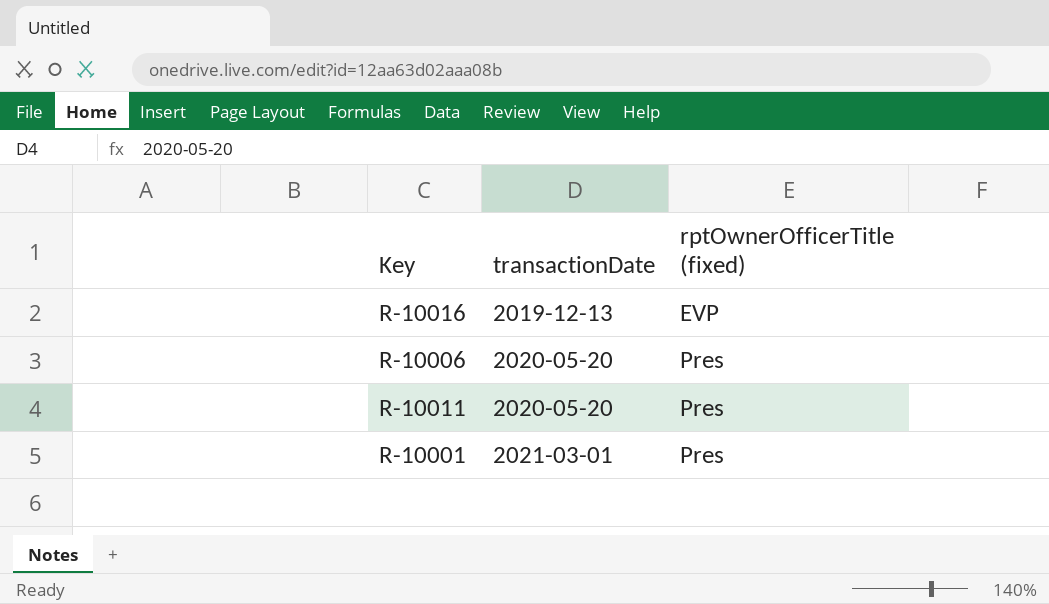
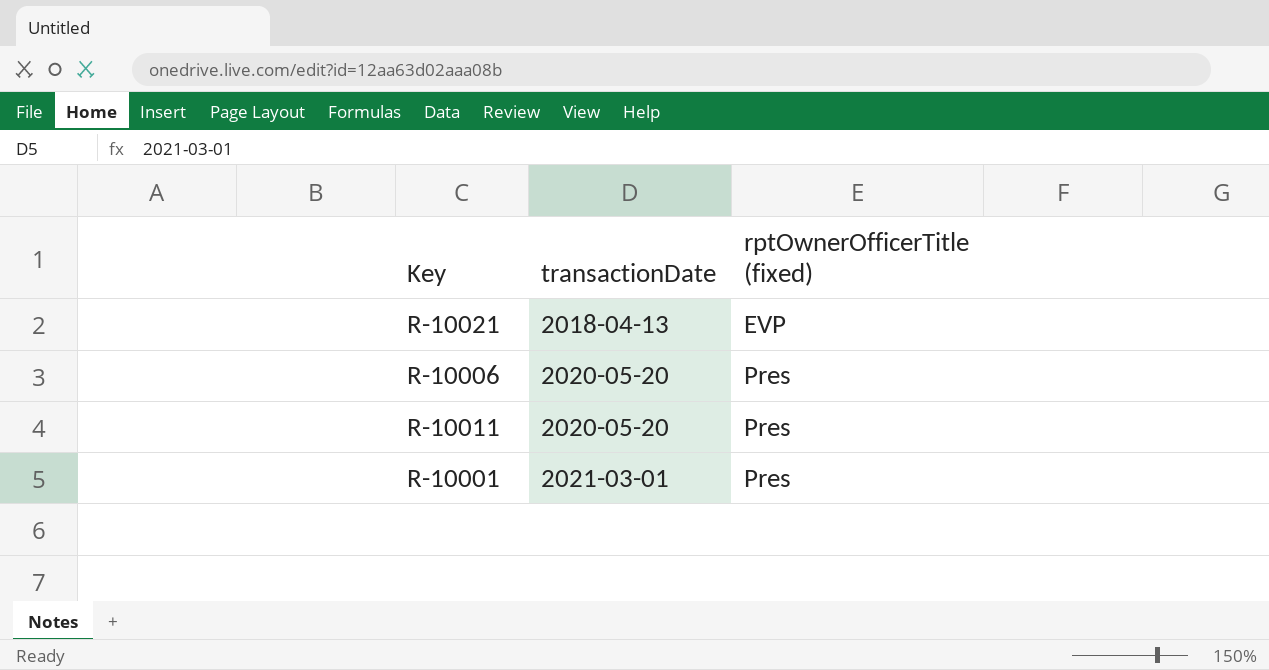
row R-10016: 2019-12-13 | EVP -> none
row R-10021: none -> 2018-04-13 | EVP

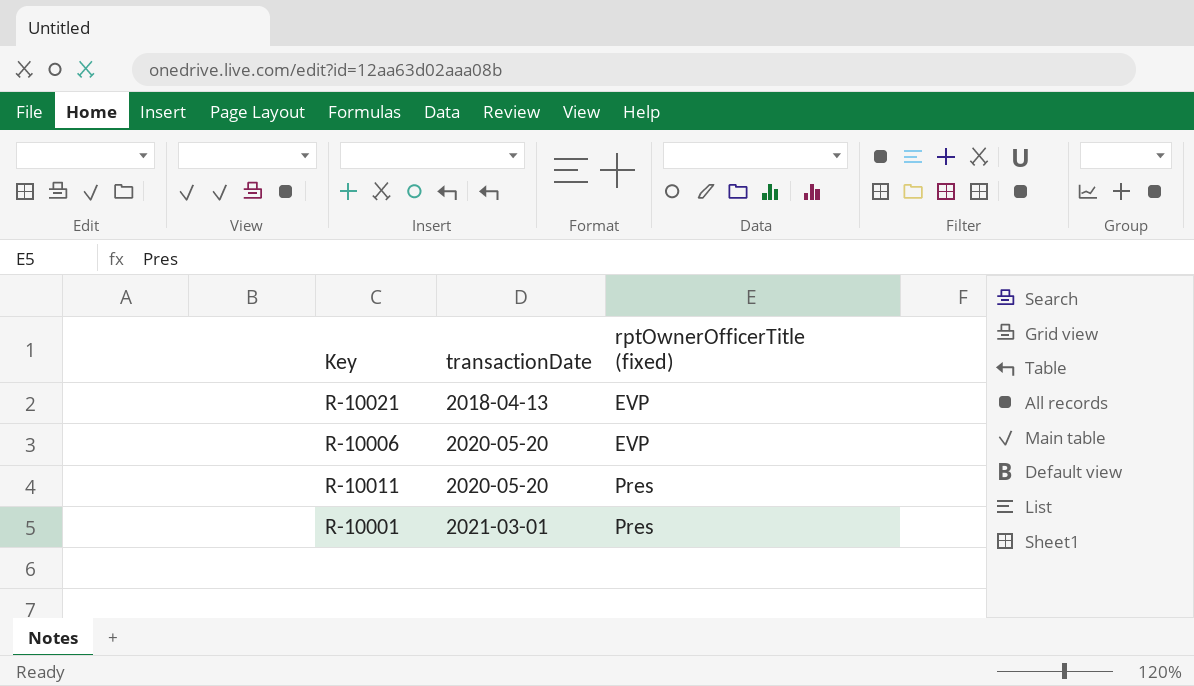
R-10006 | rptOwnerOfficerTitle (fixed): Pres -> EVP

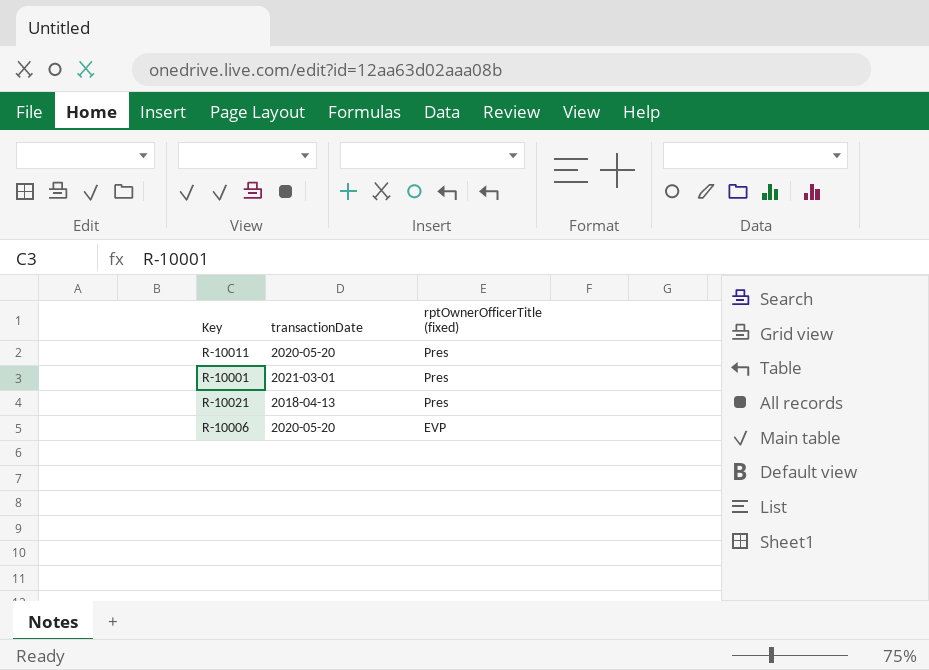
row order: transactionDate ascending -> rptOwnerOfficerTitle (fixed) descending
R-10021 | rptOwnerOfficerTitle (fixed): EVP -> Pres

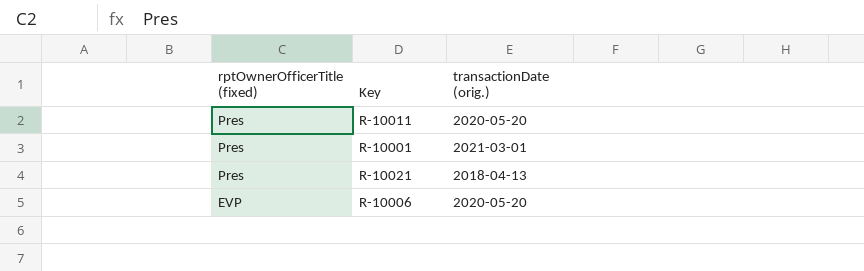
column rptOwnerOfficerTitle (fixed) | position: 3 -> 1
column name: transactionDate -> transactionDate (orig.)

